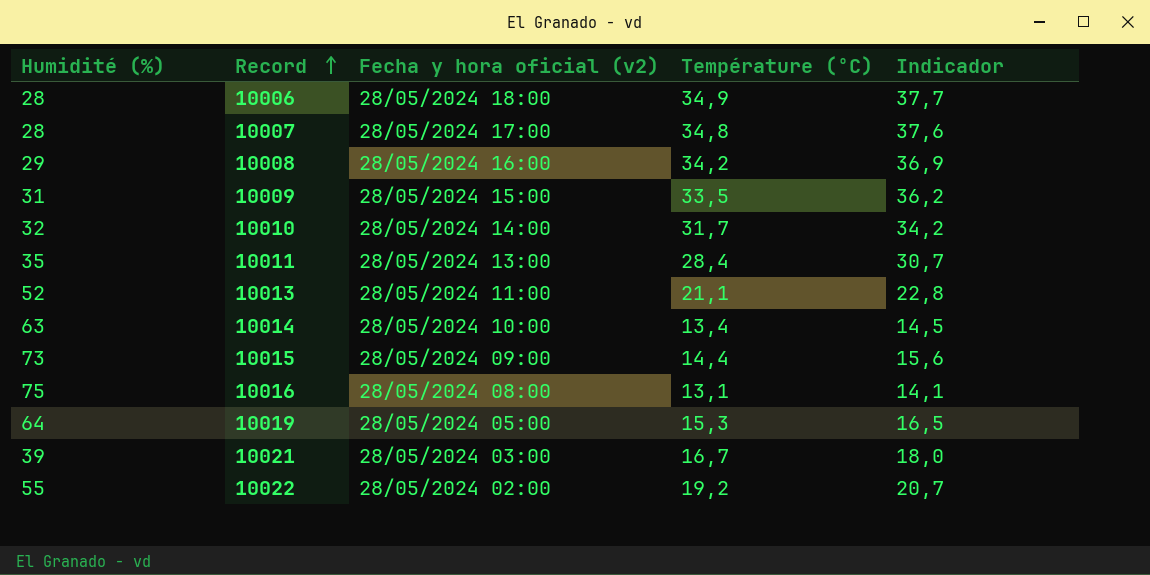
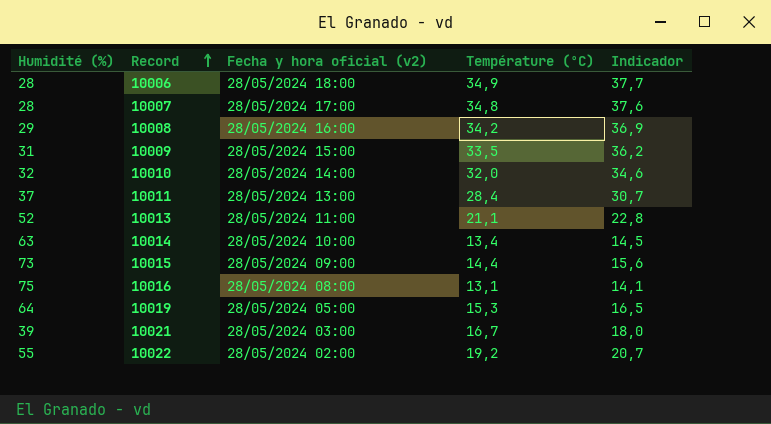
10010 | Température (ºC): 31,7 -> 32,0
10010 | Indicador: 34,2 -> 34,6
10011 | Humidité (%): 35 -> 37

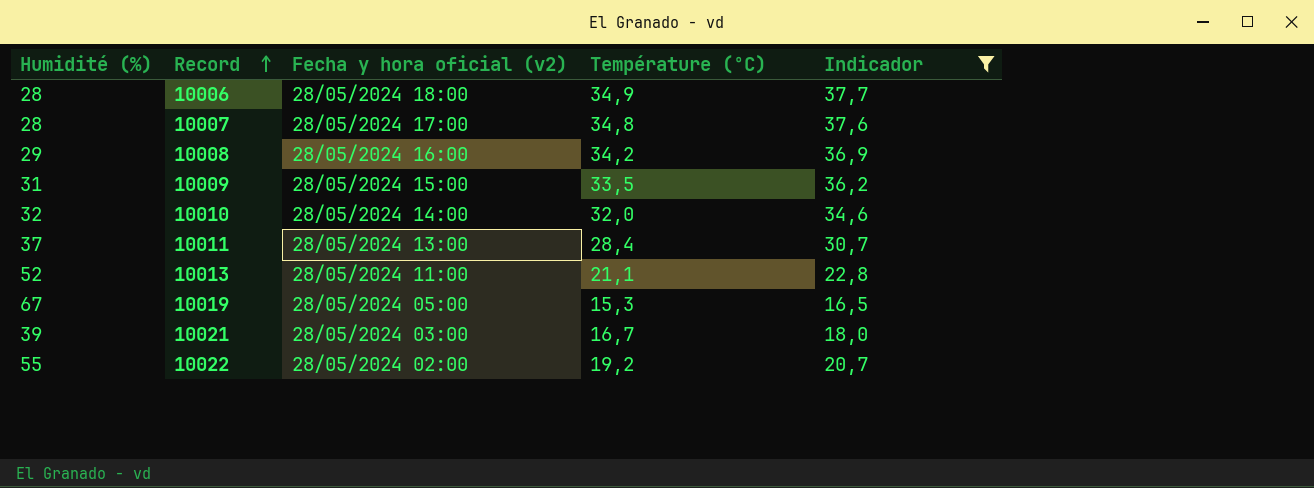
filter: none -> Indicador >= 16,5
10019 | Humidité (%): 64 -> 67

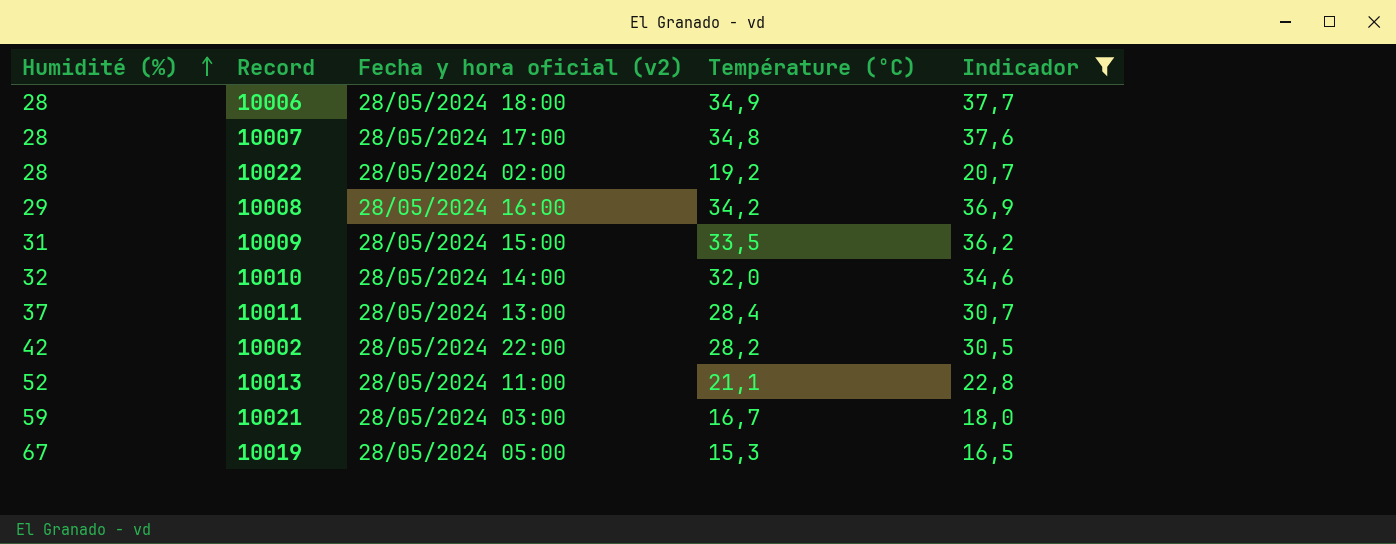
row order: Record ascending -> Humidité (%) ascending
10022 | Humidité (%): 55 -> 28
row 10002: none -> 42 | 28/05/2024 22:00 | 28,2 | 30,5
10021 | Humidité (%): 39 -> 59

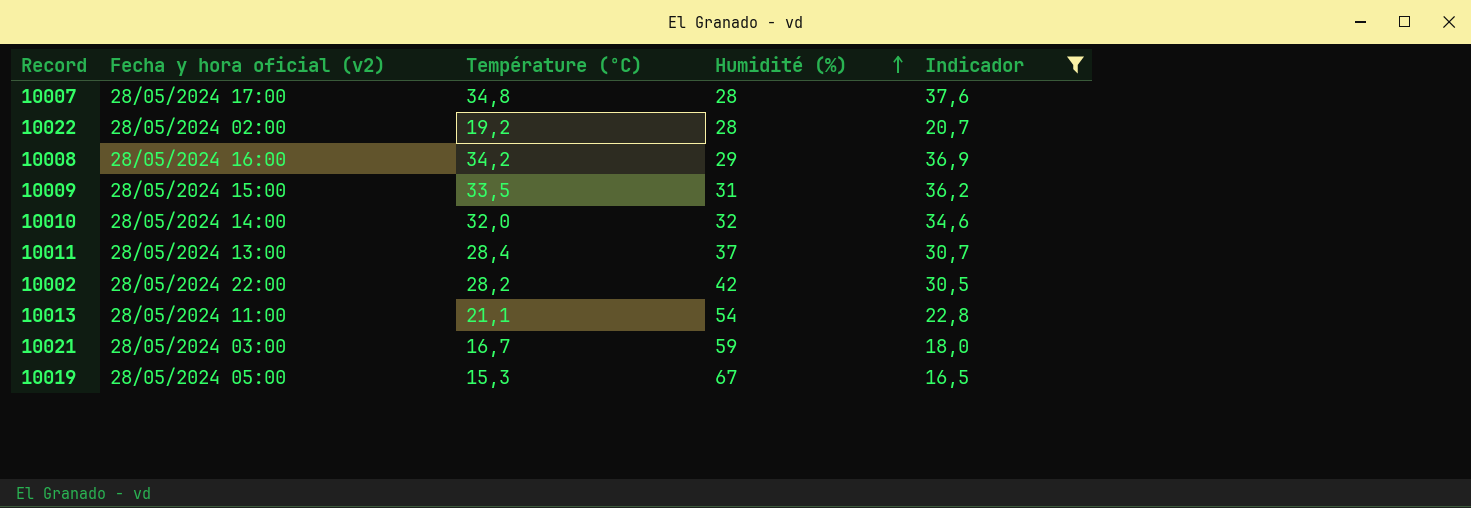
column Humidité (%) | position: 1 -> 4
row 10006: 28 | 28/05/2024 18:00 | 34,9 | 37,7 -> none
10013 | Humidité (%): 52 -> 54

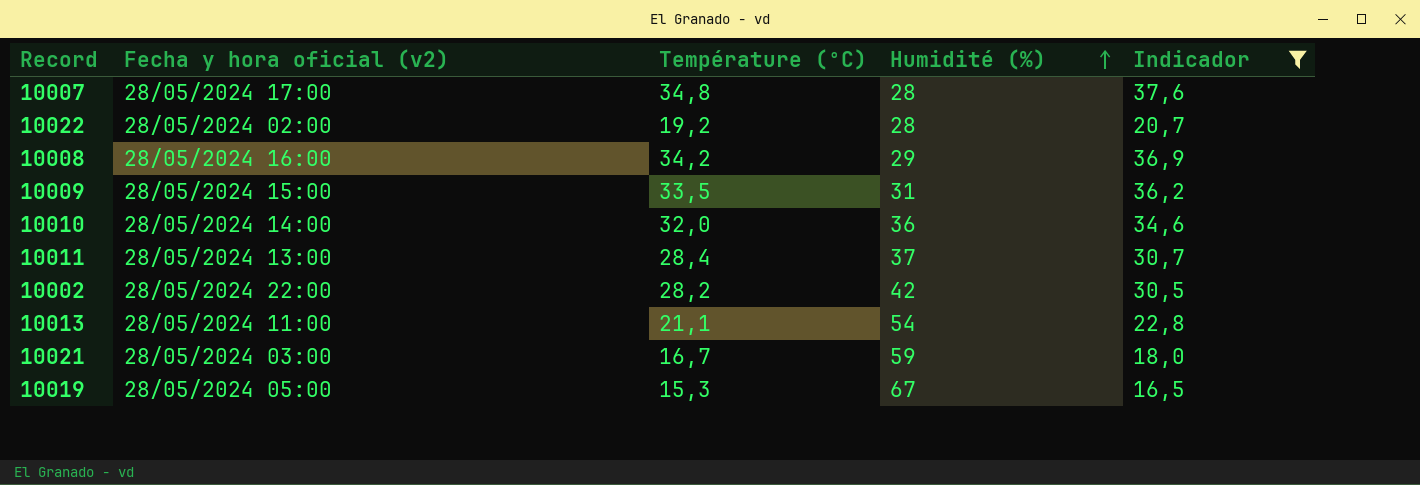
10010 | Humidité (%): 32 -> 36

